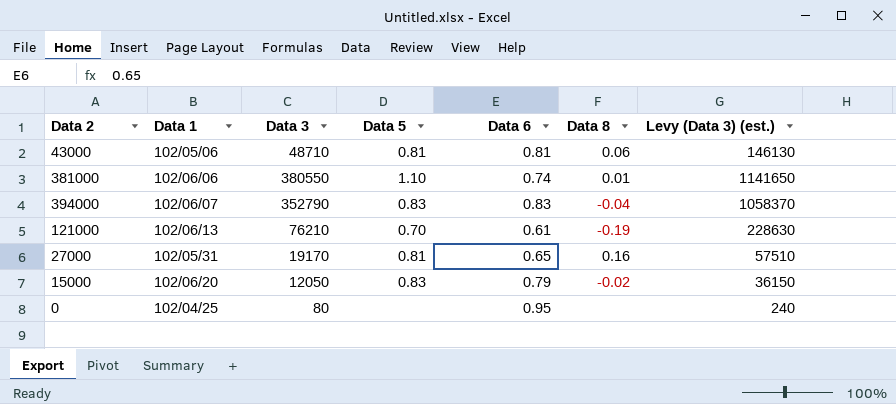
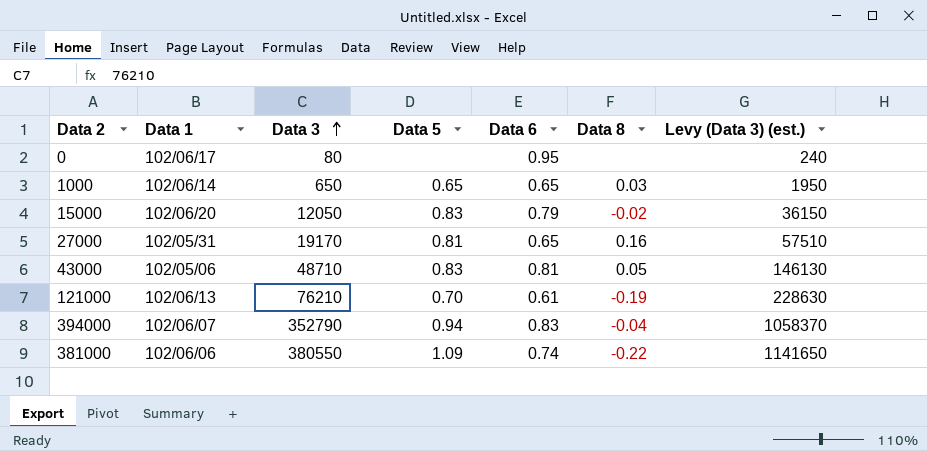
row order: none -> Data 3 ascending
0 | Data 1: 102/04/25 -> 102/06/17
row 1000: none -> 102/06/14 | 650 | 0.65 | 0.65 | 0.03 | 1950
43000 | Data 5: 0.81 -> 0.83
43000 | Data 8: 0.06 -> 0.05
394000 | Data 5: 0.83 -> 0.94
381000 | Data 5: 1.10 -> 1.09
381000 | Data 8: 0.01 -> -0.22

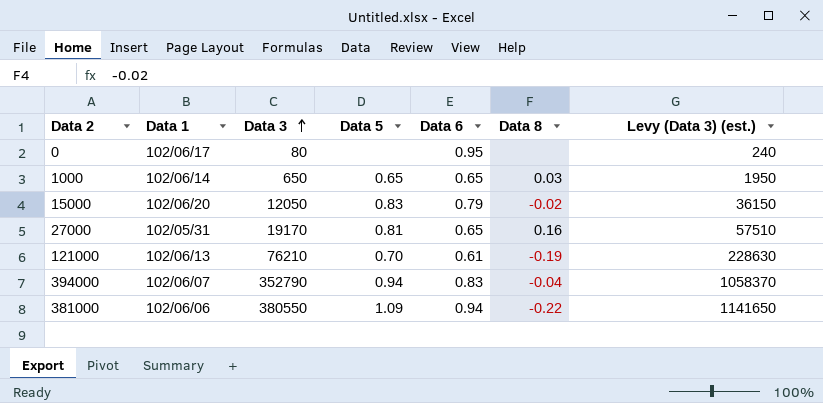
row 43000: 102/05/06 | 48710 | 0.83 | 0.81 | 0.05 | 146130 -> none
381000 | Data 6: 0.74 -> 0.94

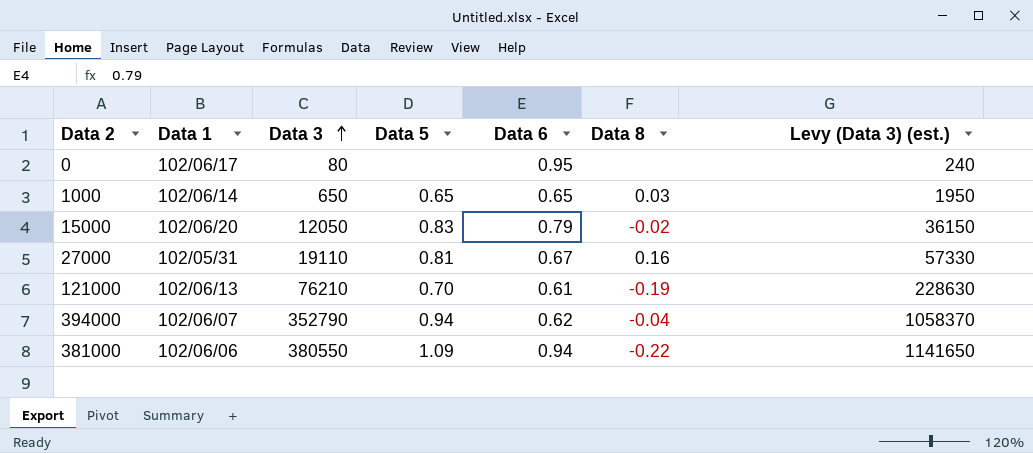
27000 | Data 3: 19170 -> 19110
27000 | Data 6: 0.65 -> 0.67
27000 | Levy (Data 3) (est.): 57510 -> 57330
394000 | Data 6: 0.83 -> 0.62

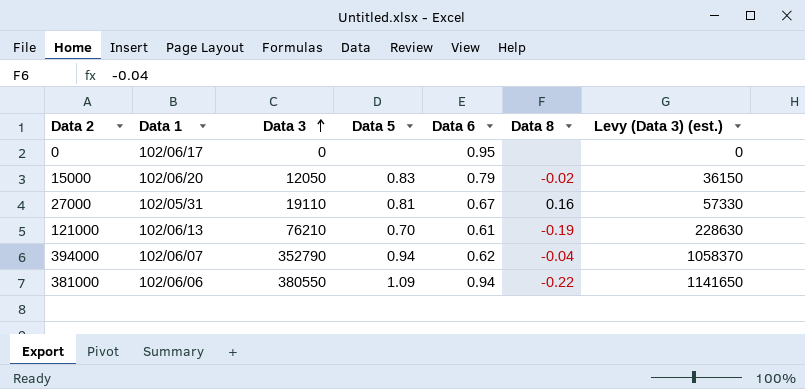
row 1000: 102/06/14 | 650 | 0.65 | 0.65 | 0.03 | 1950 -> none
0 | Data 3: 80 -> 0
0 | Levy (Data 3) (est.): 240 -> 0

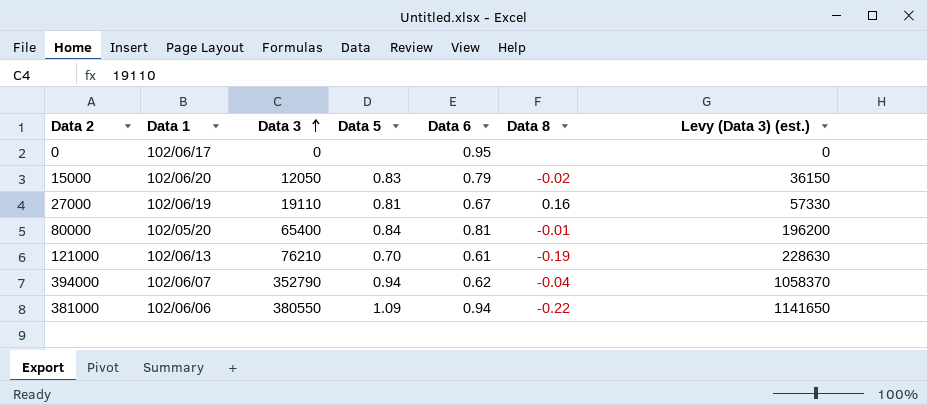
27000 | Data 1: 102/05/31 -> 102/06/19
row 80000: none -> 102/05/20 | 65400 | 0.84 | 0.81 | -0.01 | 196200

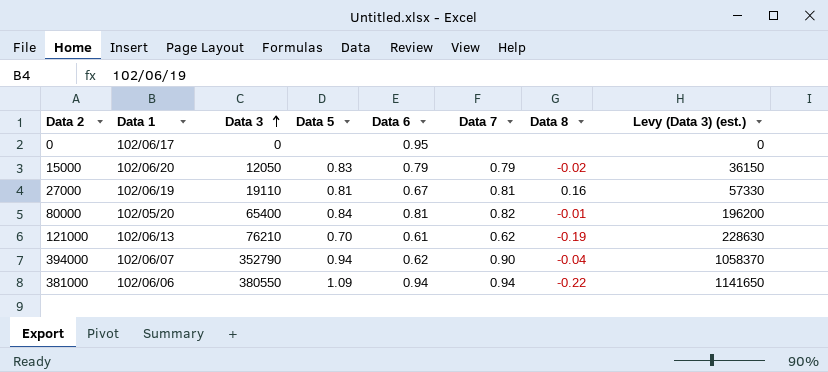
column Data 7 | position: none -> 6

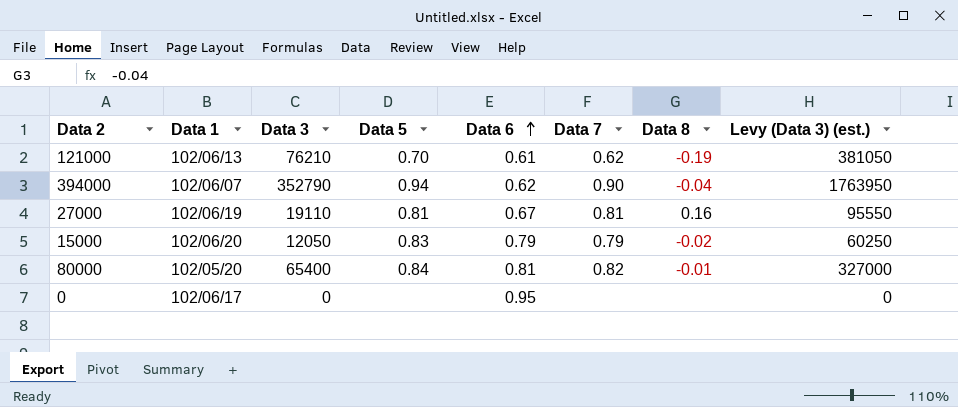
row order: Data 3 ascending -> Data 6 ascending
column Levy (Data 3) (est.) | formula: [Data 3] * 3 -> [Data 3] * 5
row 381000: 102/06/06 | 380550 | 1.09 | 0.94 | 0.94 | -0.22 | 1141650 -> none

